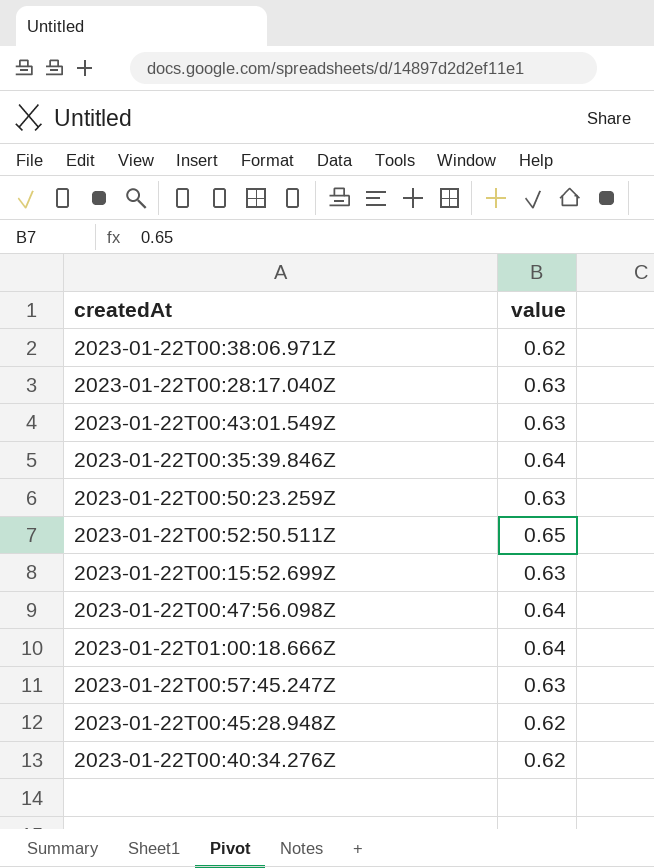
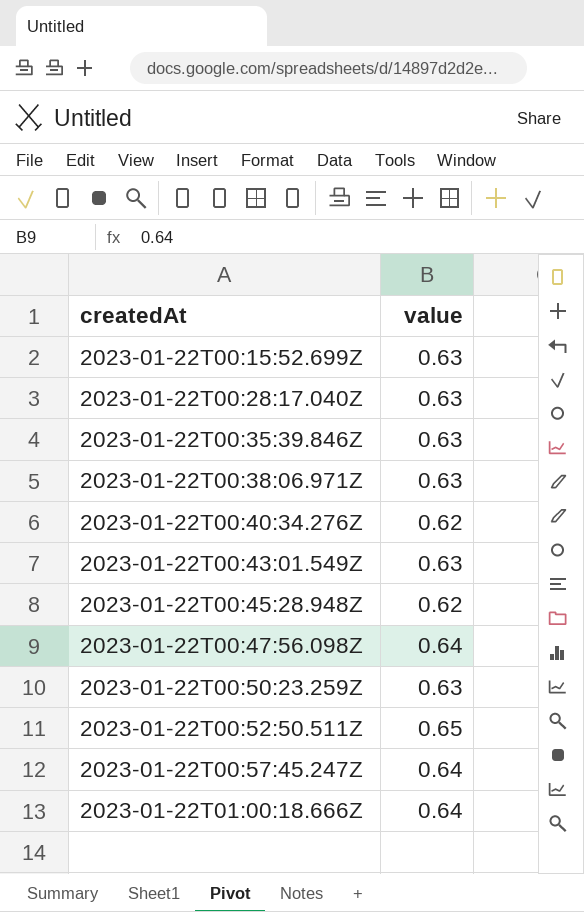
row order: none -> createdAt ascending
2023-01-22T00:35:39.846Z | value: 0.64 -> 0.63
2023-01-22T00:38:06.971Z | value: 0.62 -> 0.63
2023-01-22T00:57:45.247Z | value: 0.63 -> 0.64

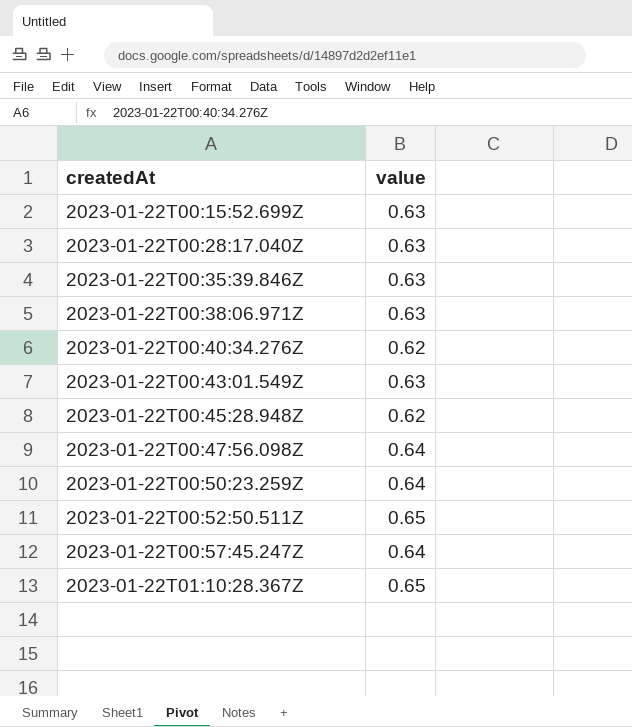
row 2023-01-22T01:00:18.666Z: 0.64 -> none
2023-01-22T00:50:23.259Z | value: 0.63 -> 0.64
row 2023-01-22T01:10:28.367Z: none -> 0.65

